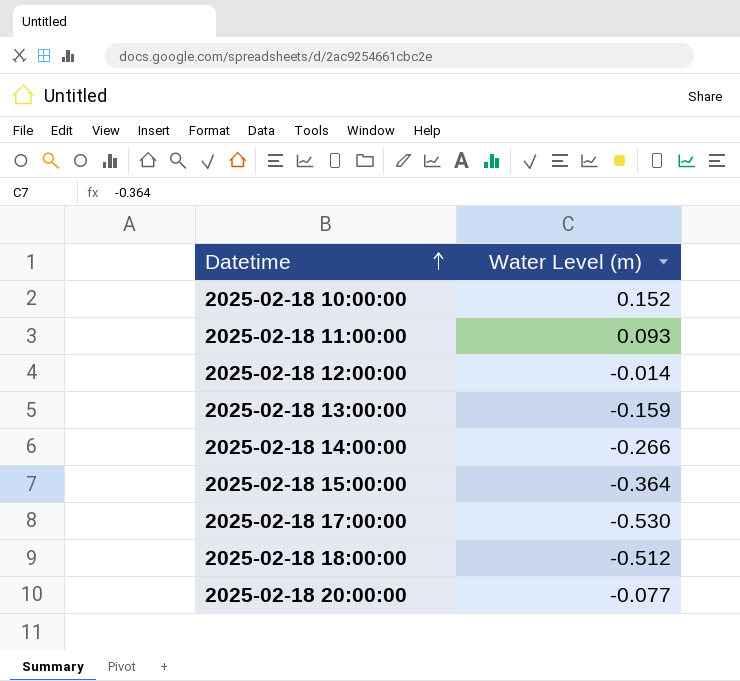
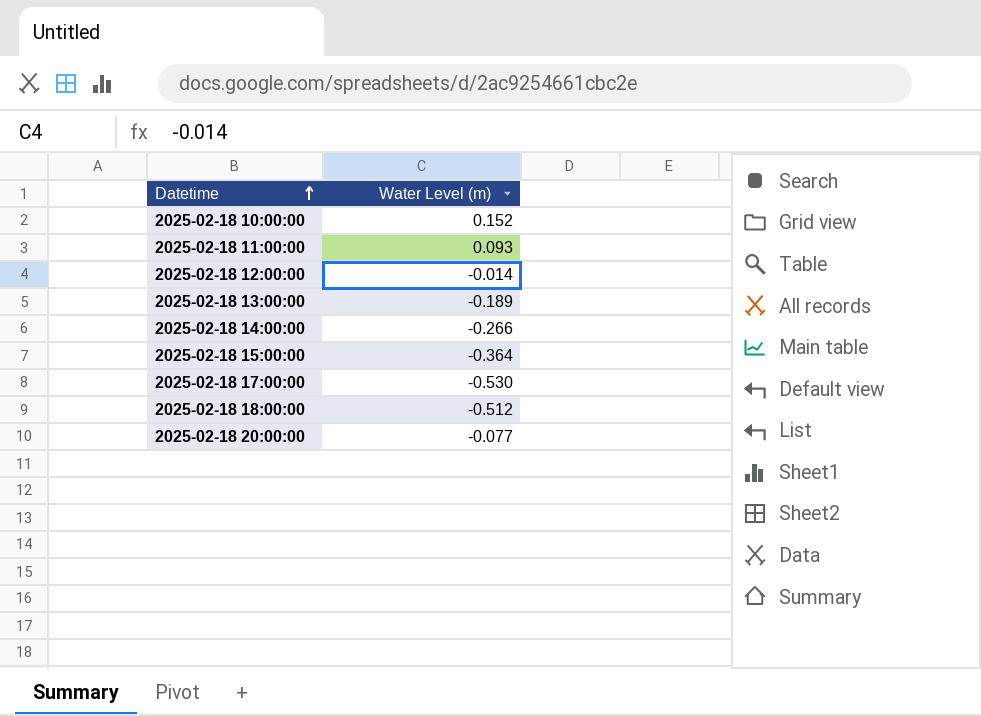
2025-02-18 13:00:00 | Water Level (m): -0.159 -> -0.189

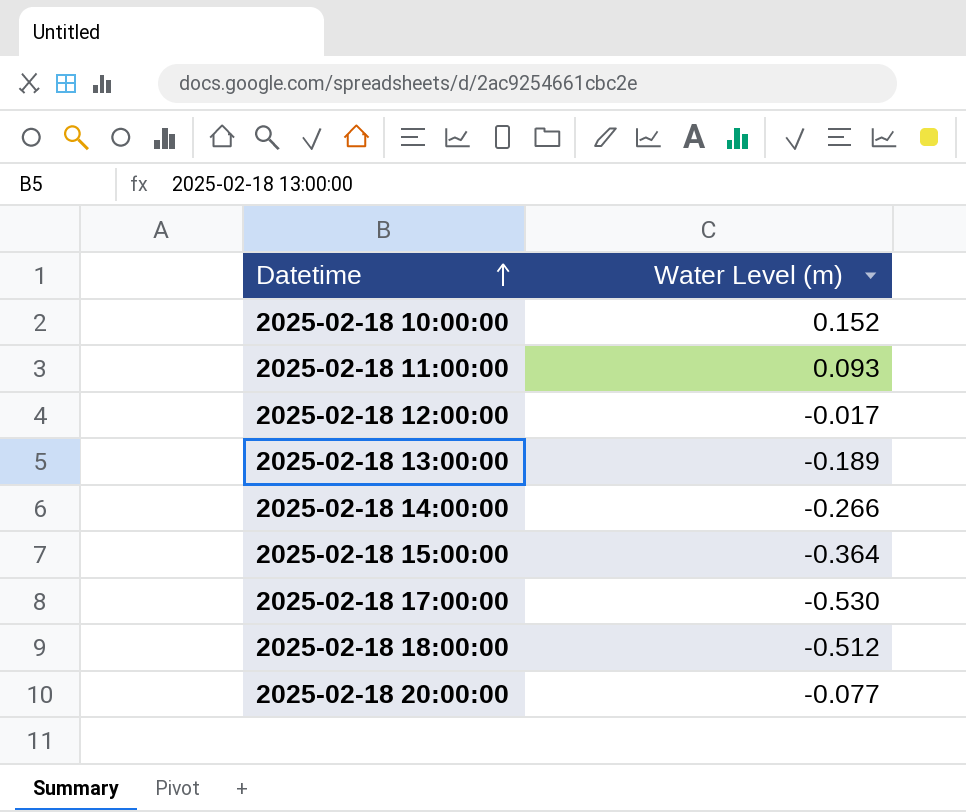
2025-02-18 12:00:00 | Water Level (m): -0.014 -> -0.017

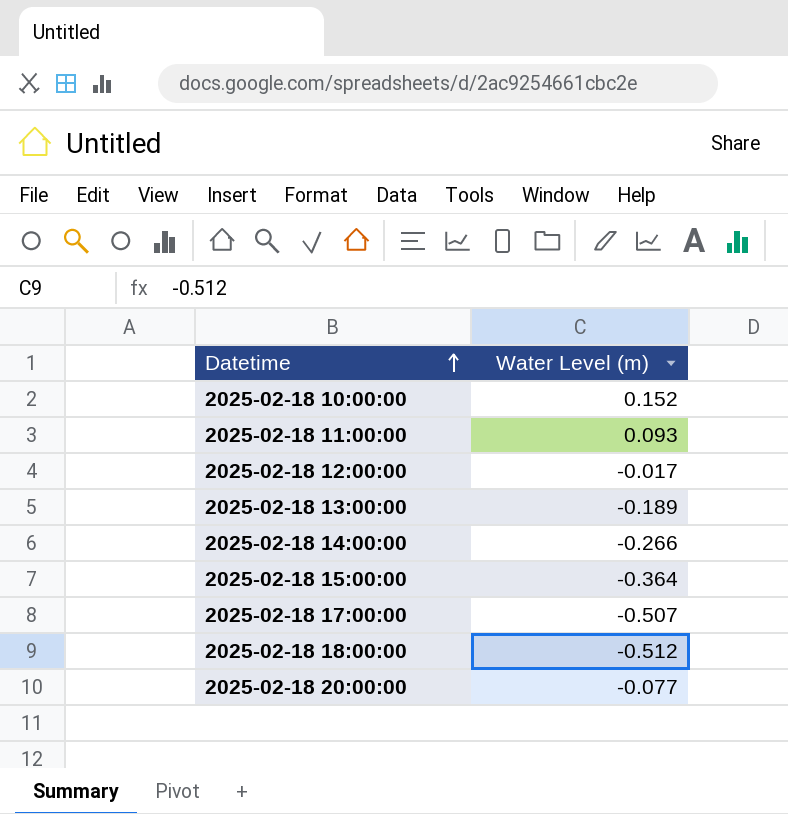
2025-02-18 17:00:00 | Water Level (m): -0.530 -> -0.507

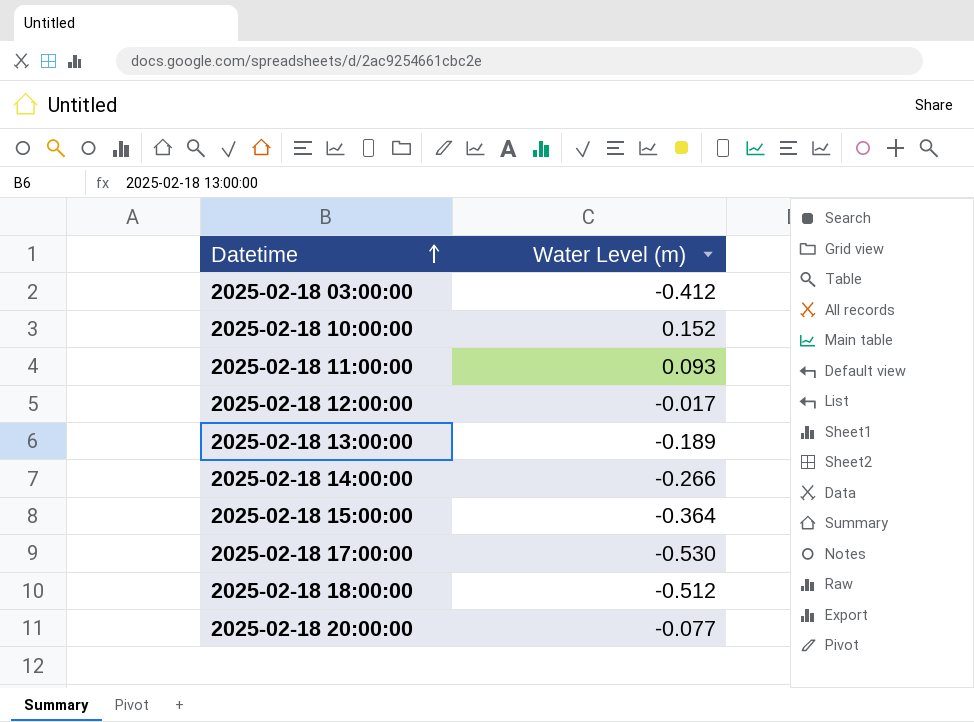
row 2025-02-18 03:00:00: none -> -0.412
2025-02-18 17:00:00 | Water Level (m): -0.507 -> -0.530

